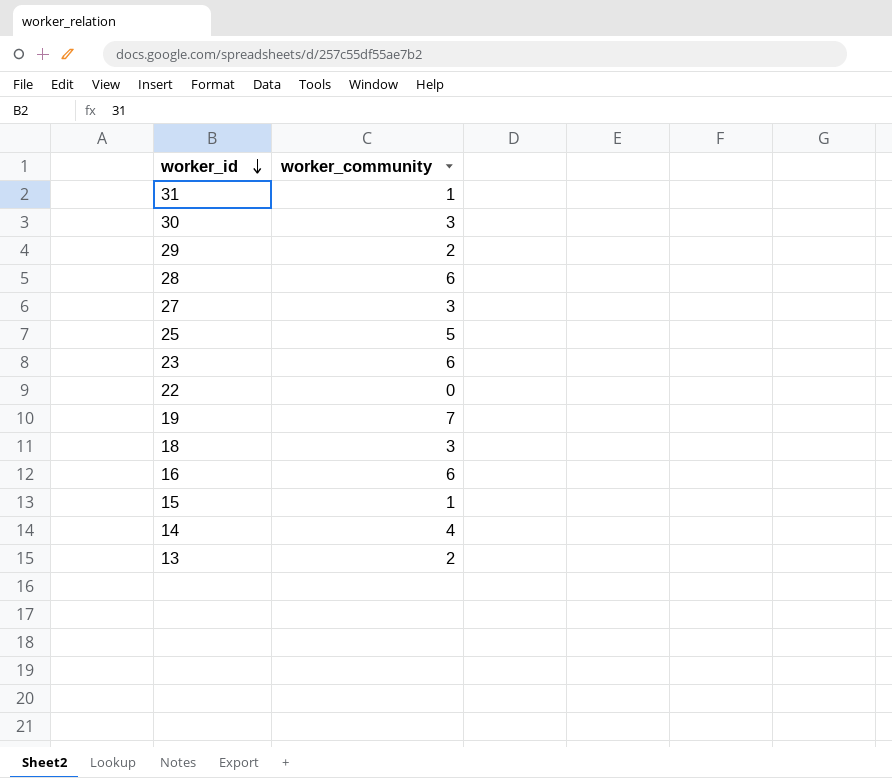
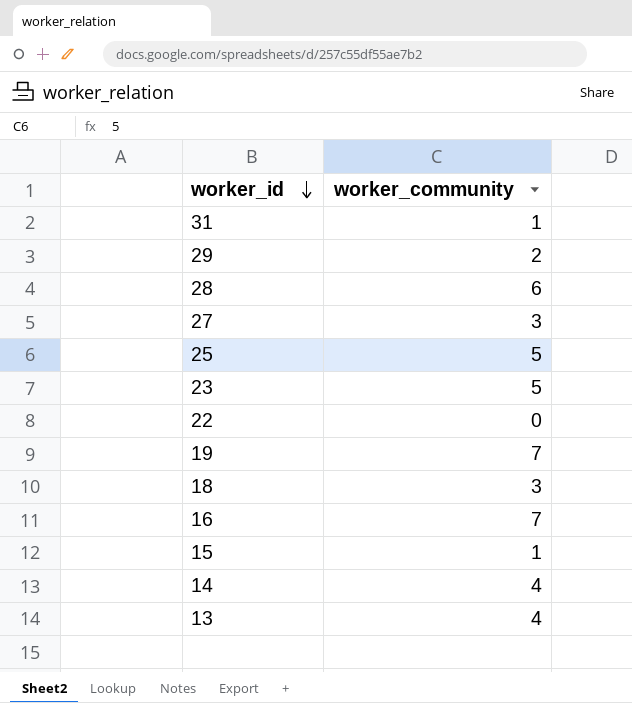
row 30: 3 -> none
23 | worker_community: 6 -> 5
16 | worker_community: 6 -> 7
13 | worker_community: 2 -> 4

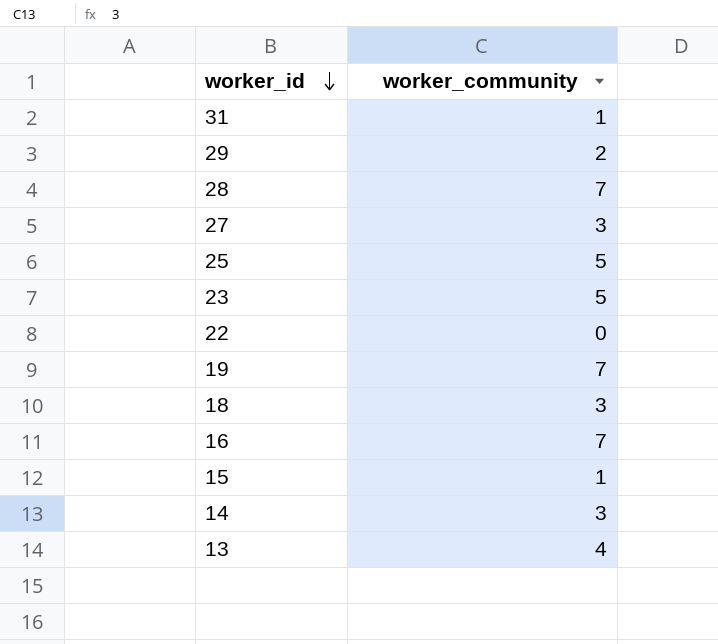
28 | worker_community: 6 -> 7
14 | worker_community: 4 -> 3

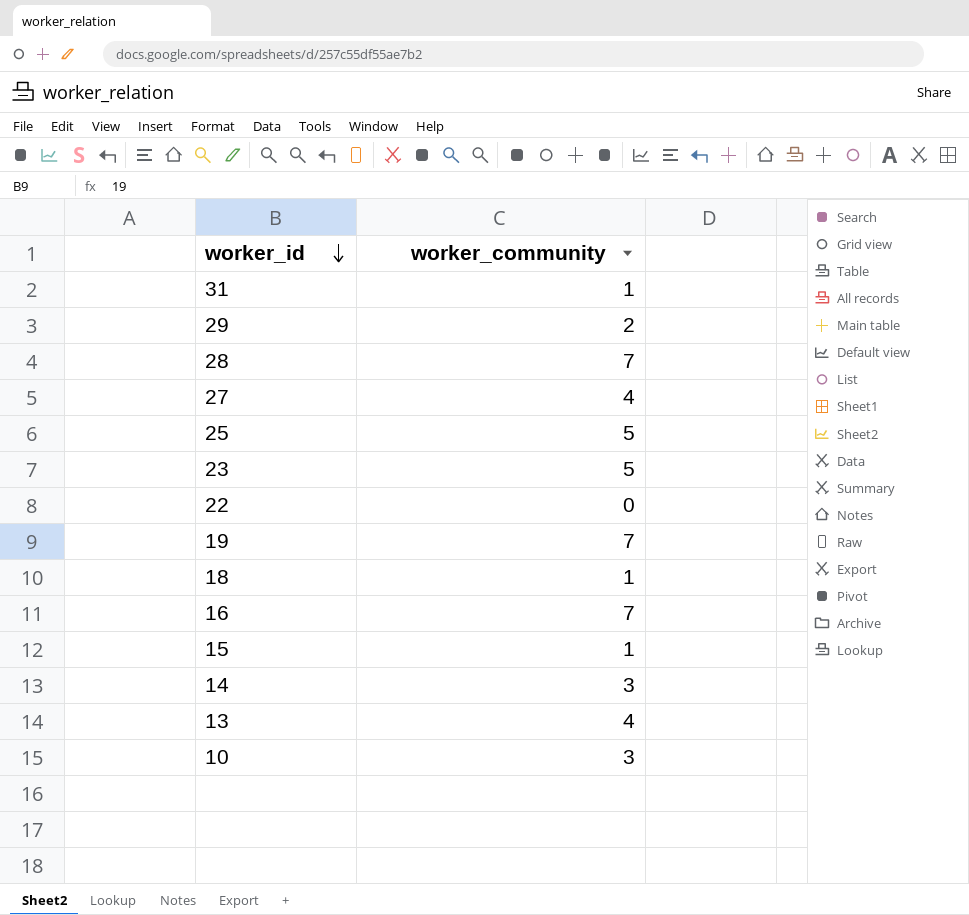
27 | worker_community: 3 -> 4
18 | worker_community: 3 -> 1
row 10: none -> 3

